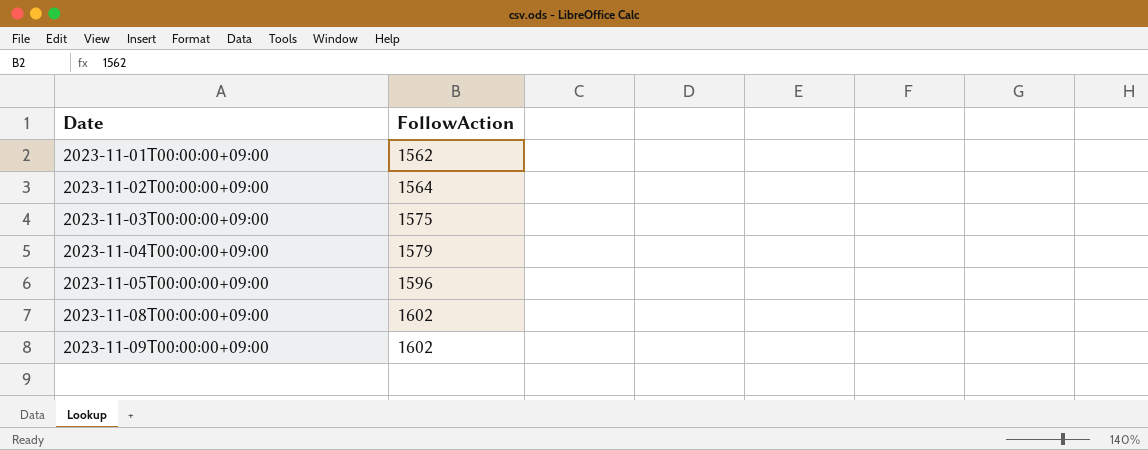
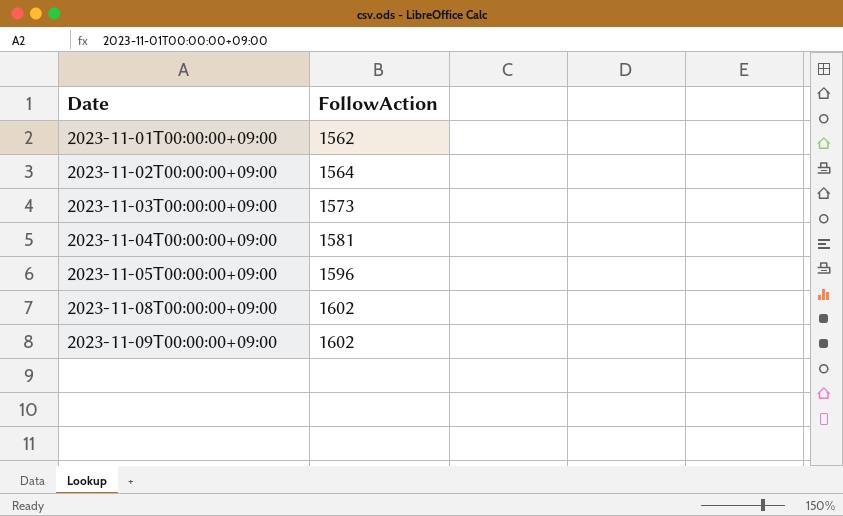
2023-11-03T00:00:00+09:00 | FollowAction: 1575 -> 1573
2023-11-04T00:00:00+09:00 | FollowAction: 1579 -> 1581

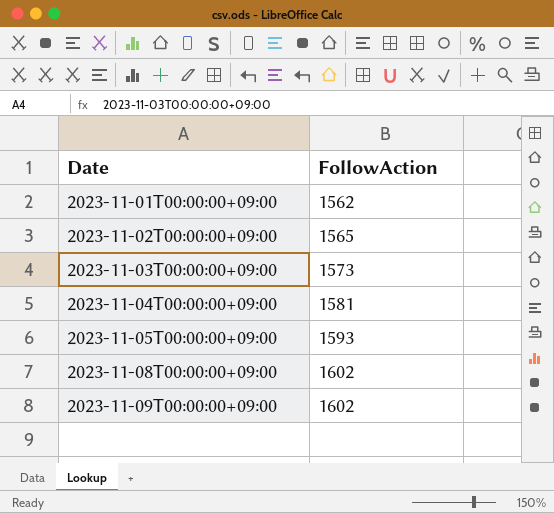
2023-11-02T00:00:00+09:00 | FollowAction: 1564 -> 1565
2023-11-05T00:00:00+09:00 | FollowAction: 1596 -> 1593

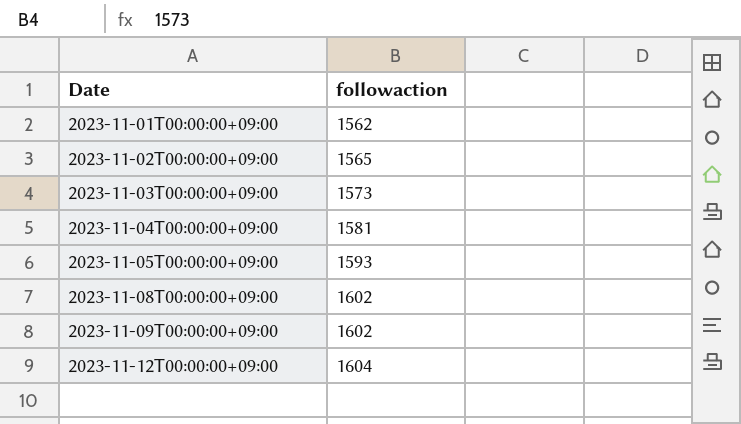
column name: FollowAction -> followaction
row 2023-11-12T00:00:00+09:00: none -> 1604

